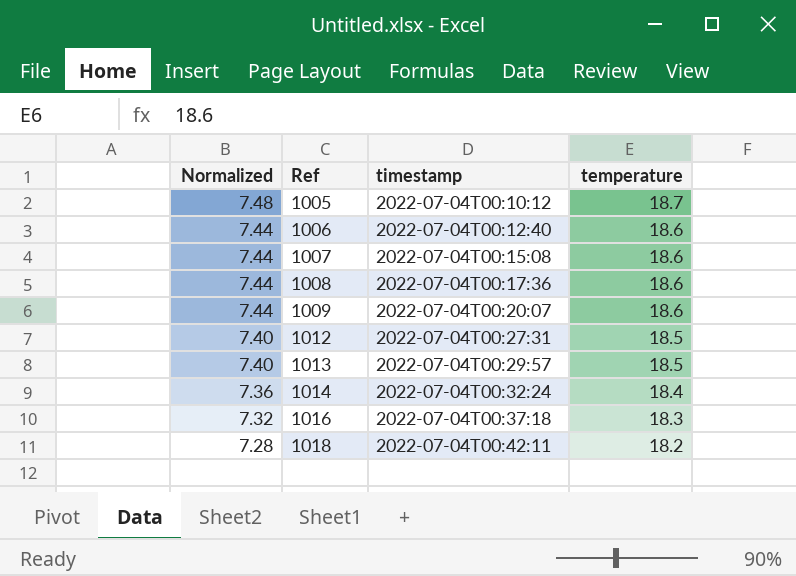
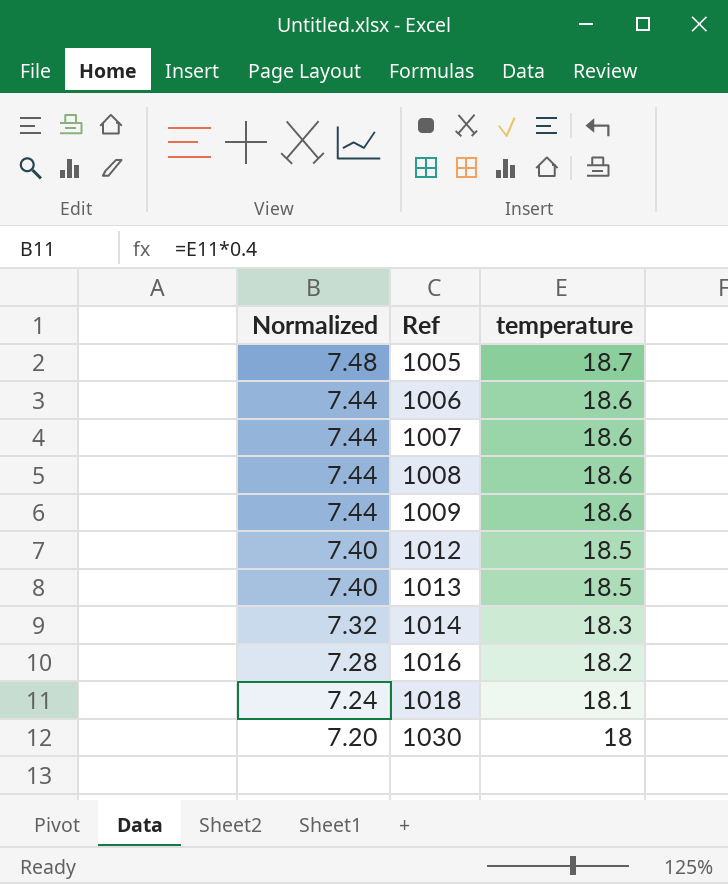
column timestamp | position: 3 -> none
1014 | Normalized: 7.36 -> 7.32
1014 | temperature: 18.4 -> 18.3
1016 | Normalized: 7.32 -> 7.28
1016 | temperature: 18.3 -> 18.2
1018 | Normalized: 7.28 -> 7.24
1018 | temperature: 18.2 -> 18.1
row 1030: none -> 7.20 | 18

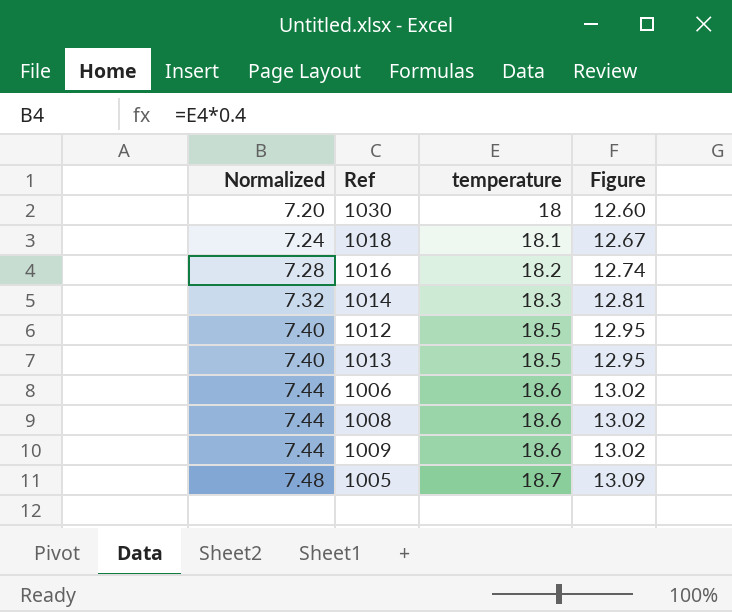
row order: Normalized descending -> Normalized ascending
column Figure | formula: none -> [temperature] * 0.7
row 1007: 7.44 | 18.6 -> none

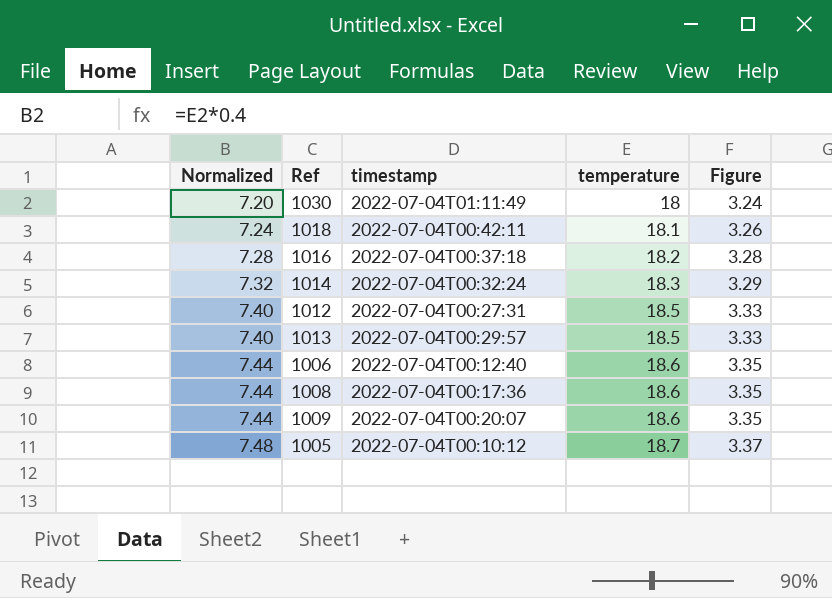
column timestamp | position: none -> 3
column Figure | formula: [temperature] * 0.7 -> [temperature] * 0.18

